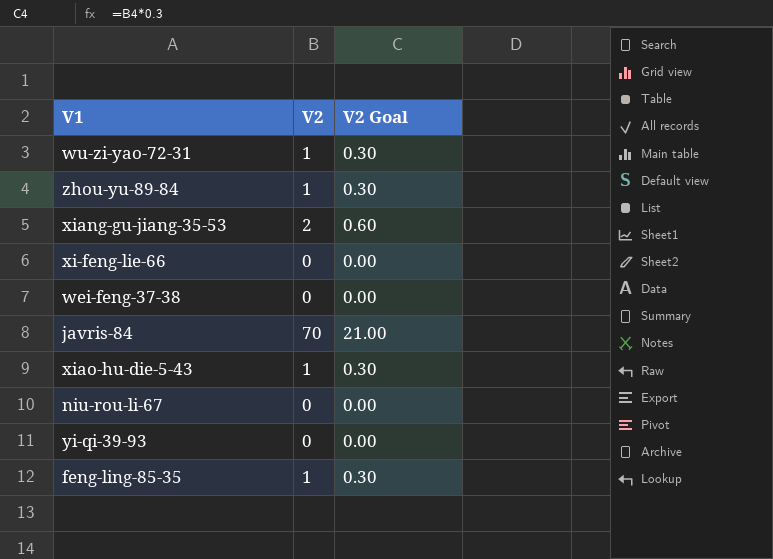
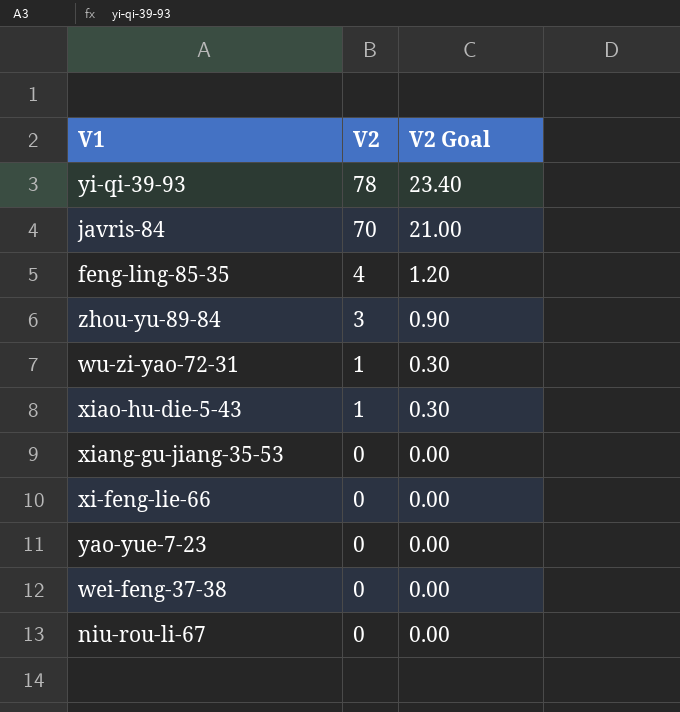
row order: none -> V2 descending
yi-qi-39-93 | V2: 0 -> 78
yi-qi-39-93 | V2 Goal: 0.00 -> 23.40
feng-ling-85-35 | V2: 1 -> 4
feng-ling-85-35 | V2 Goal: 0.30 -> 1.20
zhou-yu-89-84 | V2: 1 -> 3
zhou-yu-89-84 | V2 Goal: 0.30 -> 0.90
xiang-gu-jiang-35-53 | V2: 2 -> 0
xiang-gu-jiang-35-53 | V2 Goal: 0.60 -> 0.00
row yao-yue-7-23: none -> 0 | 0.00

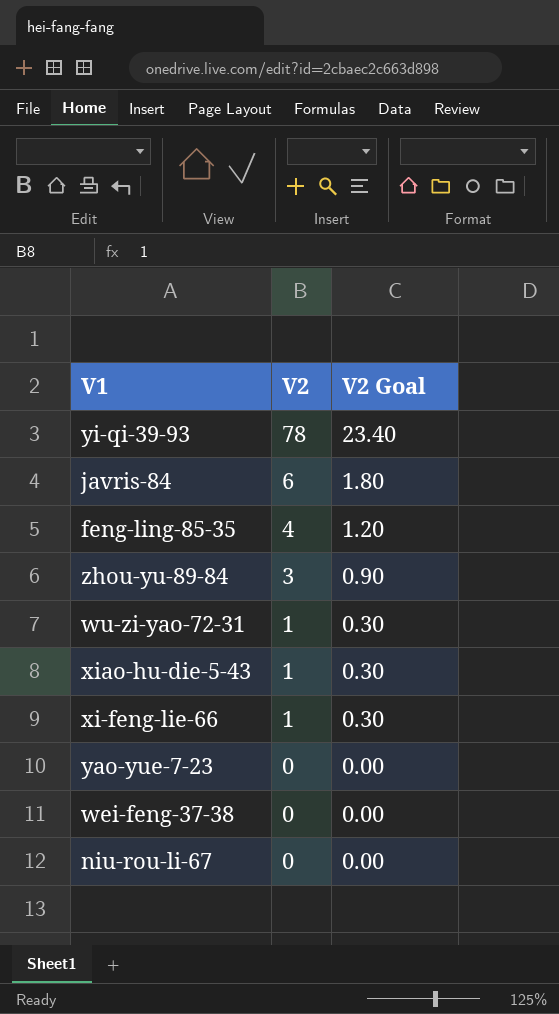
row xiang-gu-jiang-35-53: 0 | 0.00 -> none
javris-84 | V2: 70 -> 6
javris-84 | V2 Goal: 21.00 -> 1.80
xi-feng-lie-66 | V2: 0 -> 1
xi-feng-lie-66 | V2 Goal: 0.00 -> 0.30

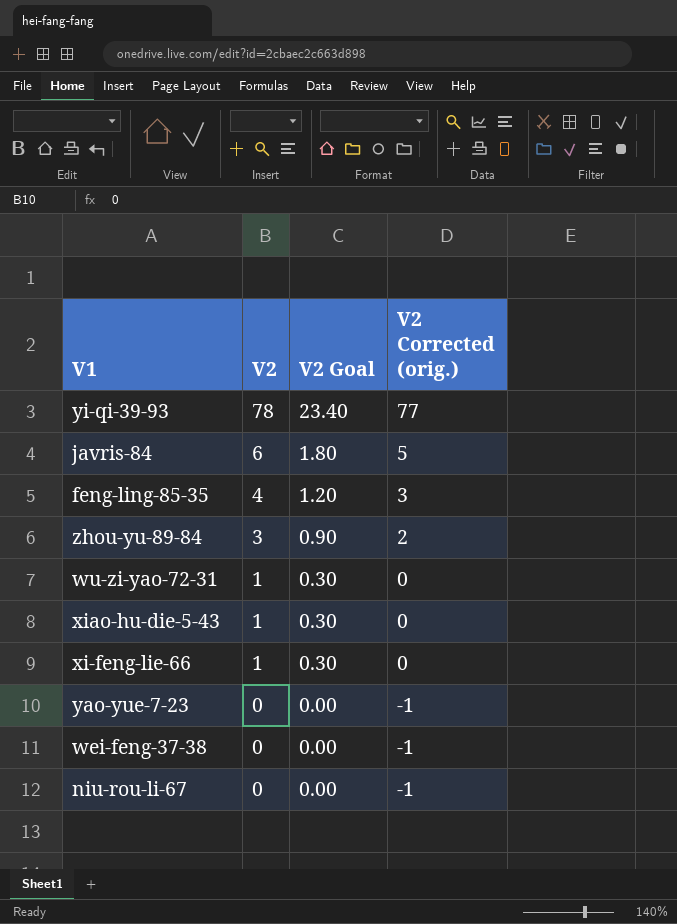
column V2 Corrected (orig.) | formula: none -> [V2] - 1

